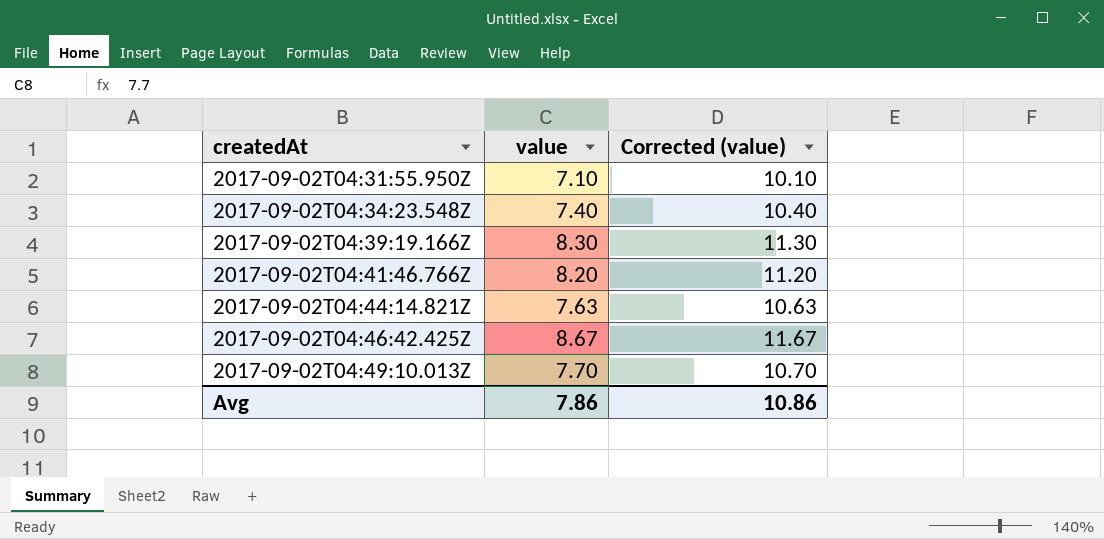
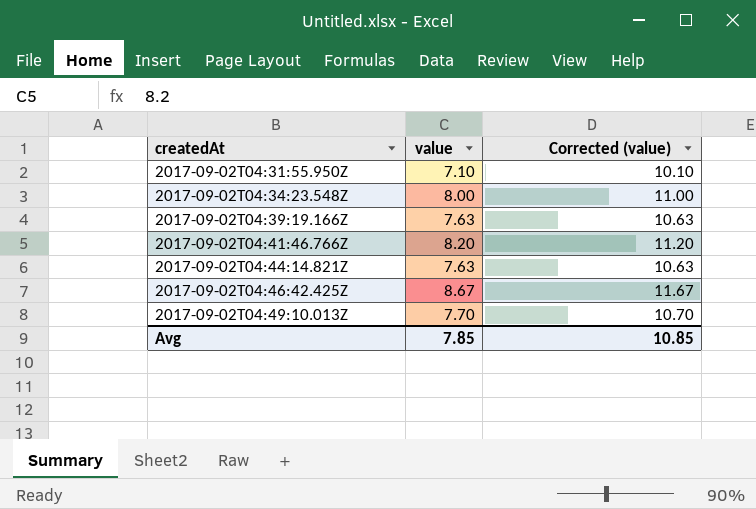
2017-09-02T04:34:23.548Z | value: 7.40 -> 8.00
2017-09-02T04:34:23.548Z | Corrected (value): 10.40 -> 11.00
2017-09-02T04:39:19.166Z | value: 8.30 -> 7.63
2017-09-02T04:39:19.166Z | Corrected (value): 11.30 -> 10.63
Avg | value: 7.86 -> 7.85
Avg | Corrected (value): 10.86 -> 10.85

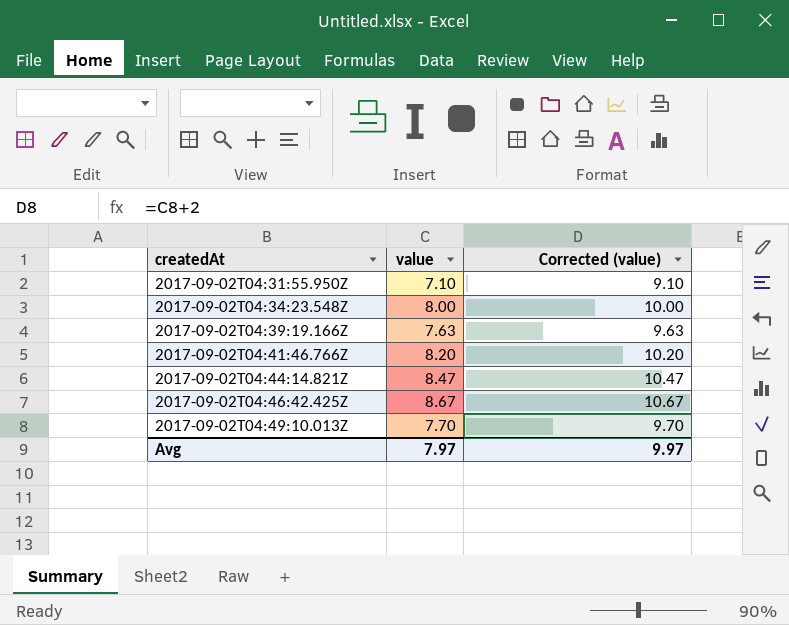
column Corrected (value) | formula: [value] + 3 -> [value] + 2
2017-09-02T04:44:14.821Z | value: 7.63 -> 8.47
Avg | value: 7.85 -> 7.97
Avg | Corrected (value): 10.85 -> 9.97

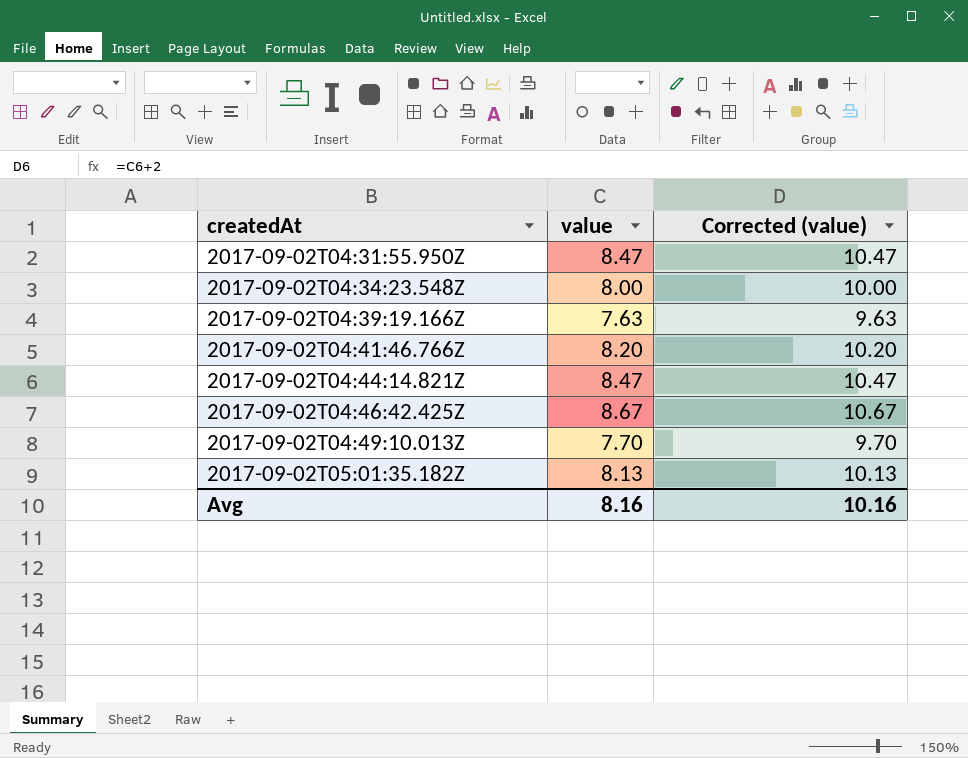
2017-09-02T04:31:55.950Z | value: 7.10 -> 8.47
2017-09-02T04:31:55.950Z | Corrected (value): 9.10 -> 10.47
row 2017-09-02T05:01:35.182Z: none -> 8.13 | 10.13
Avg | value: 7.97 -> 8.16
Avg | Corrected (value): 9.97 -> 10.16

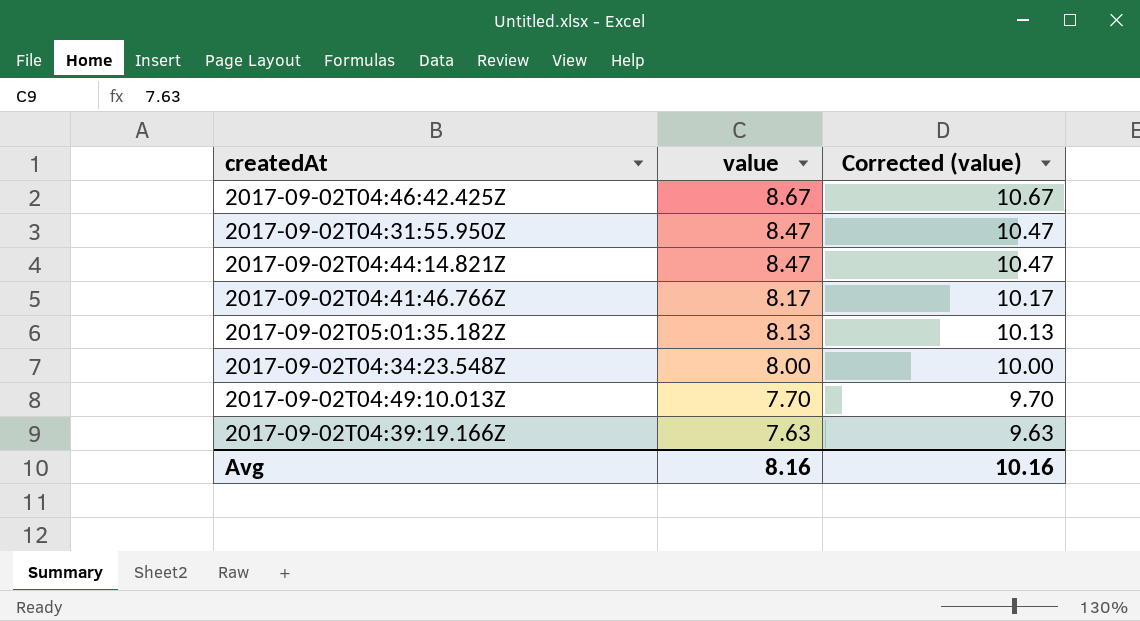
row order: createdAt ascending -> value descending
2017-09-02T04:41:46.766Z | value: 8.20 -> 8.17
2017-09-02T04:41:46.766Z | Corrected (value): 10.20 -> 10.17

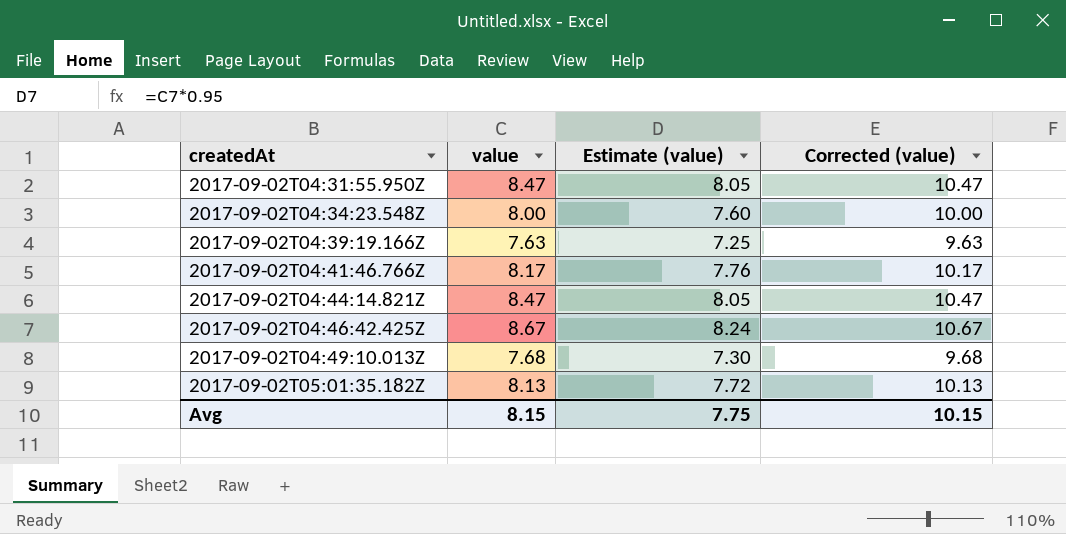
row order: value descending -> createdAt ascending
column Estimate (value) | formula: none -> [value] * 0.95
2017-09-02T04:49:10.013Z | value: 7.70 -> 7.68
2017-09-02T04:49:10.013Z | Corrected (value): 9.70 -> 9.68
Avg | value: 8.16 -> 8.15
Avg | Corrected (value): 10.16 -> 10.15

